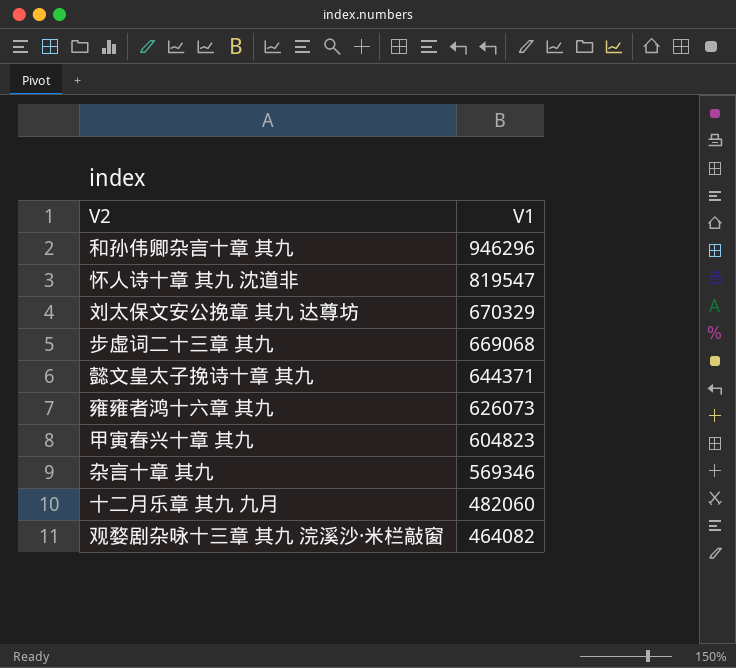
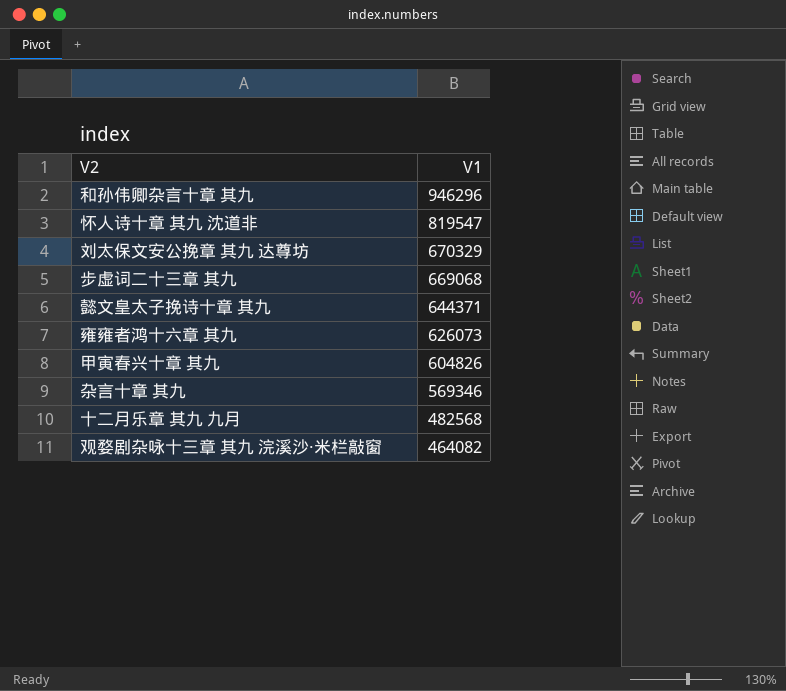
甲寅春兴十章 其九 | V1: 604823 -> 604826
十二月乐章 其九 九月 | V1: 482060 -> 482568

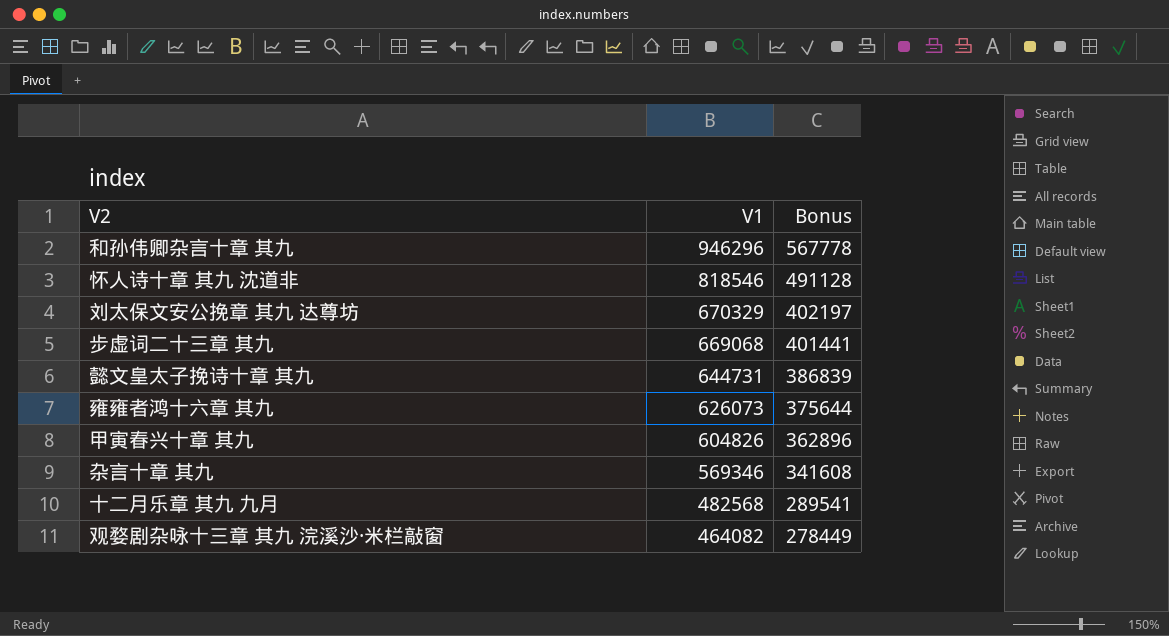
column Bonus | formula: none -> [V1] * 0.6
怀人诗十章 其九 沈道非 | V1: 819547 -> 818546
懿文皇太子挽诗十章 其九 | V1: 644371 -> 644731

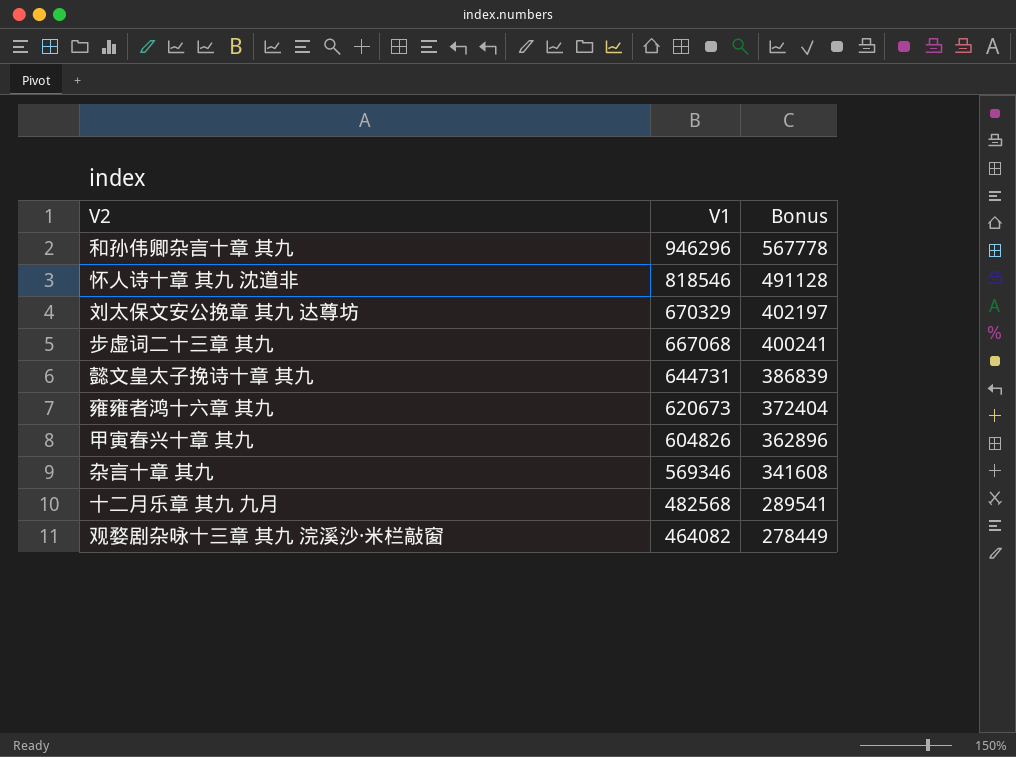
步虚词二十三章 其九 | V1: 669068 -> 667068
步虚词二十三章 其九 | Bonus: 401441 -> 400241
雍雍者鸿十六章 其九 | V1: 626073 -> 620673
雍雍者鸿十六章 其九 | Bonus: 375644 -> 372404

